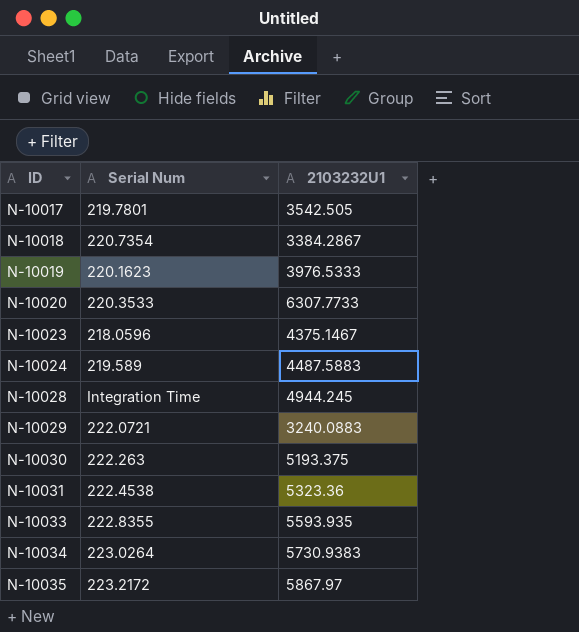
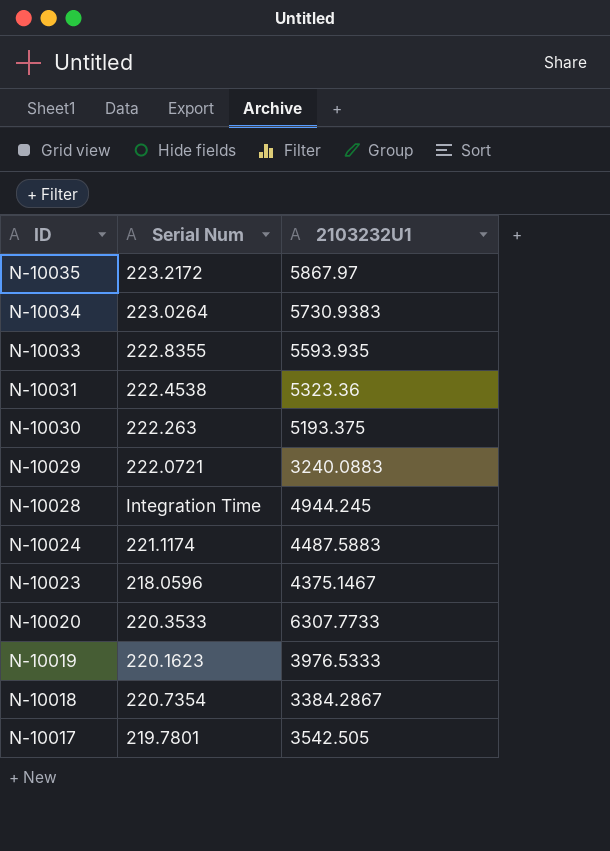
row order: ID ascending -> ID descending
N-10024 | Serial Num: 219.589 -> 221.1174

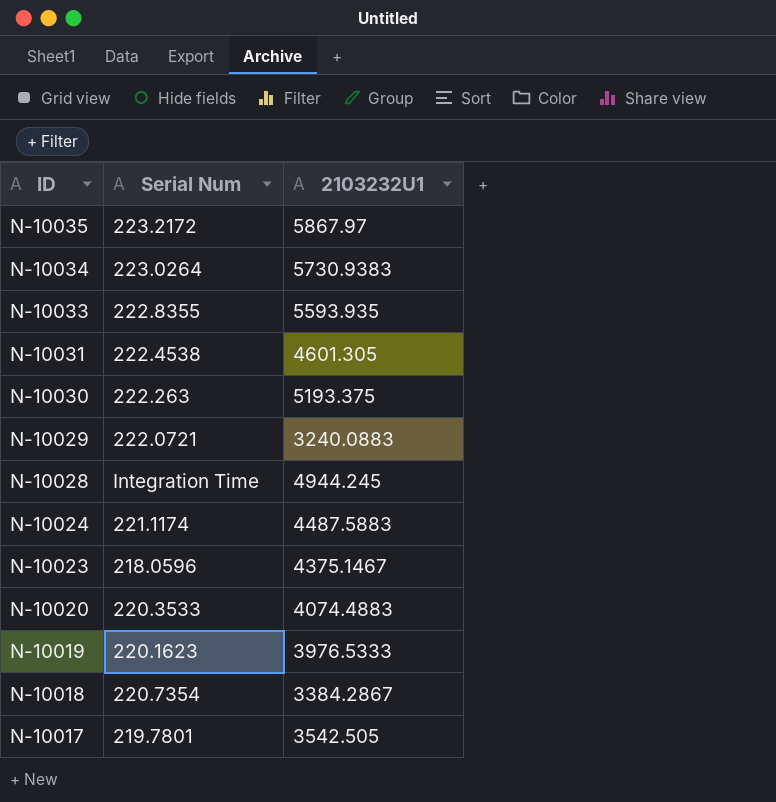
N-10031 | 2103232U1: 5323.36 -> 4601.305
N-10020 | 2103232U1: 6307.7733 -> 4074.4883

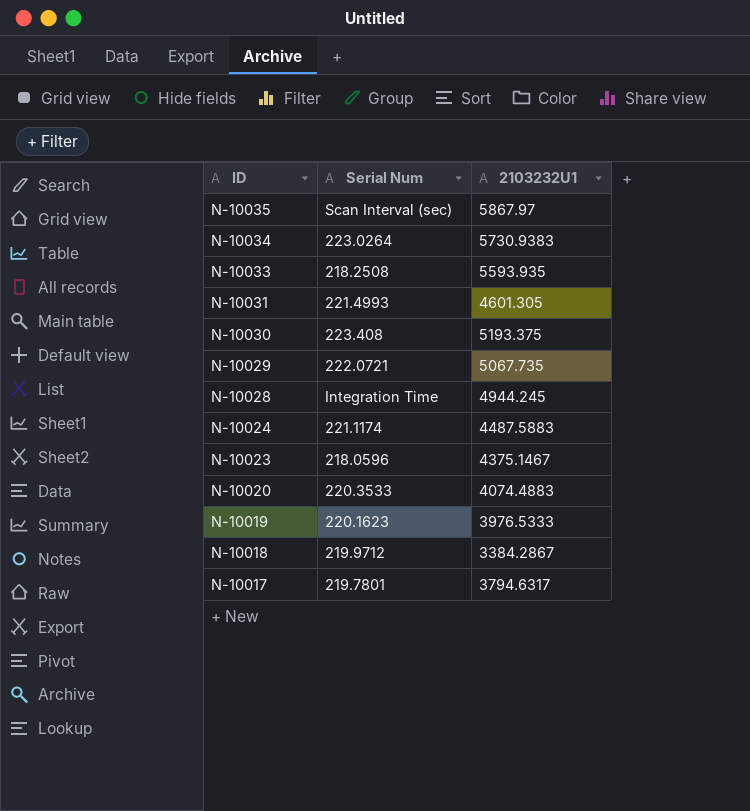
N-10035 | Serial Num: 223.2172 -> Scan Interval (sec)
N-10033 | Serial Num: 222.8355 -> 218.2508
N-10031 | Serial Num: 222.4538 -> 221.4993
N-10030 | Serial Num: 222.263 -> 223.408
N-10029 | 2103232U1: 3240.0883 -> 5067.735
N-10018 | Serial Num: 220.7354 -> 219.9712
N-10017 | 2103232U1: 3542.505 -> 3794.6317

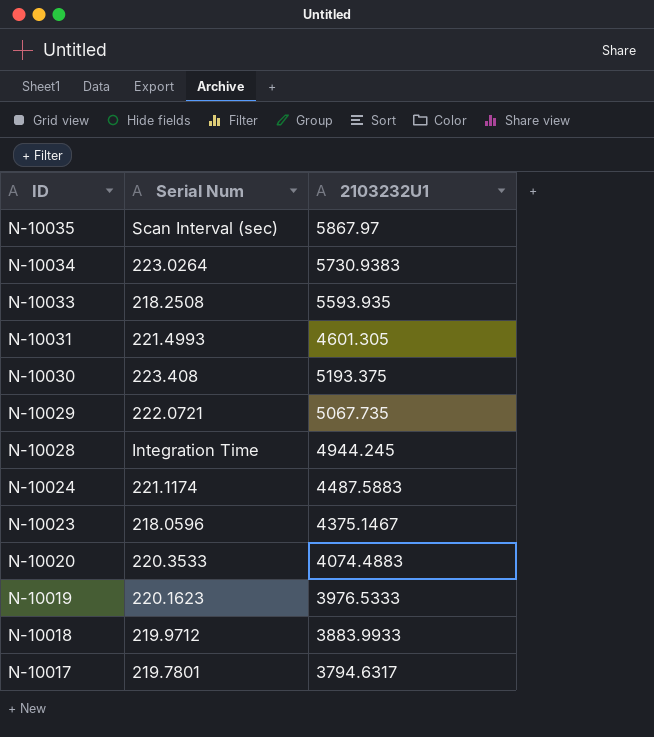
N-10018 | 2103232U1: 3384.2867 -> 3883.9933

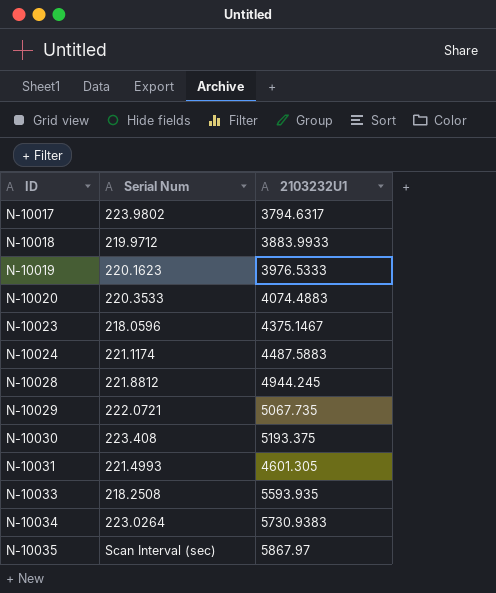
row order: ID descending -> ID ascending
N-10017 | Serial Num: 219.7801 -> 223.9802
N-10028 | Serial Num: Integration Time -> 221.8812

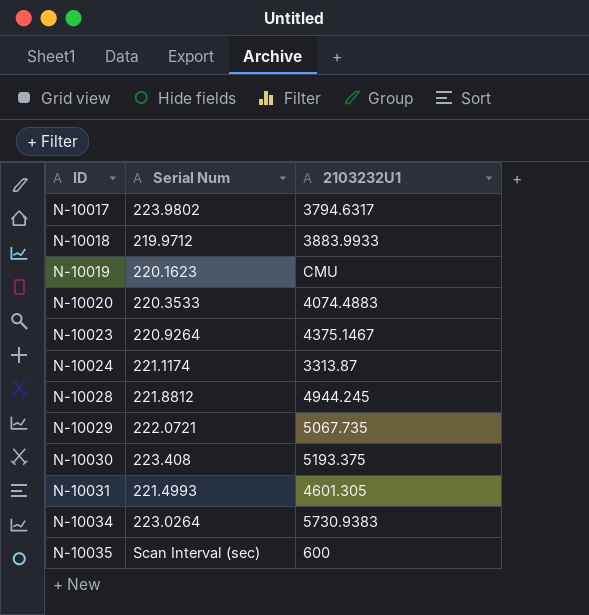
row N-10033: 218.2508 | 5593.935 -> none
N-10019 | 2103232U1: 3976.5333 -> CMU
N-10023 | Serial Num: 218.0596 -> 220.9264
N-10024 | 2103232U1: 4487.5883 -> 3313.87
N-10035 | 2103232U1: 5867.97 -> 600

